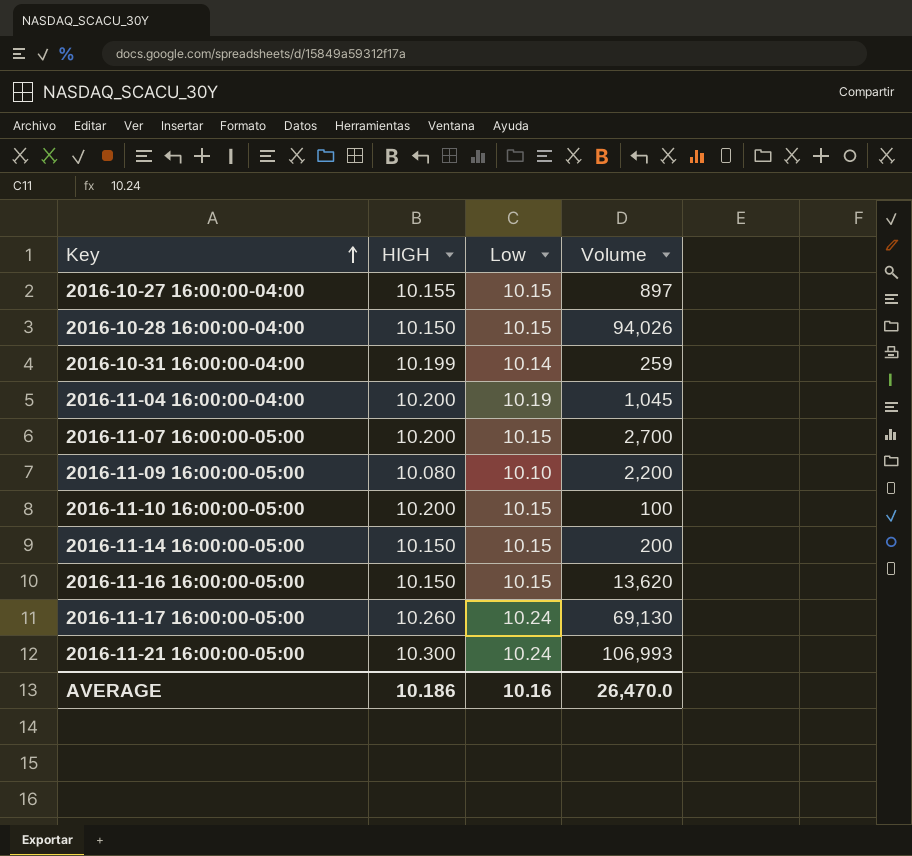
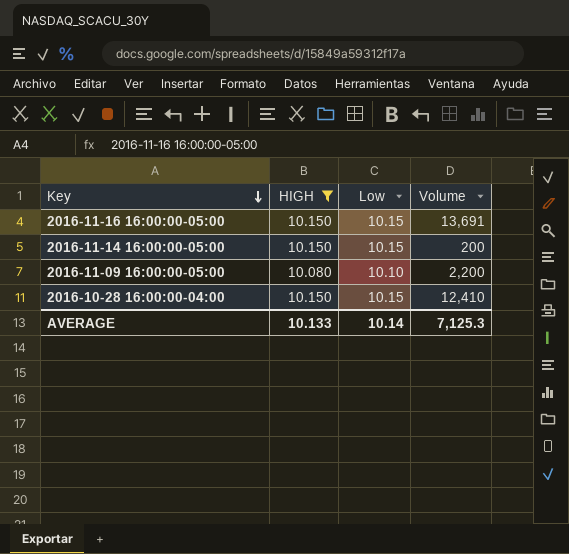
filter: none -> HIGH <= 10.150
row order: Key ascending -> Key descending
2016-11-16 16:00:00-05:00 | Volume: 13,620 -> 13,691
2016-10-28 16:00:00-04:00 | Volume: 94,026 -> 12,410
AVERAGE | HIGH: 10.186 -> 10.133
AVERAGE | Low: 10.16 -> 10.14
AVERAGE | Volume: 26,470.0 -> 7,125.3

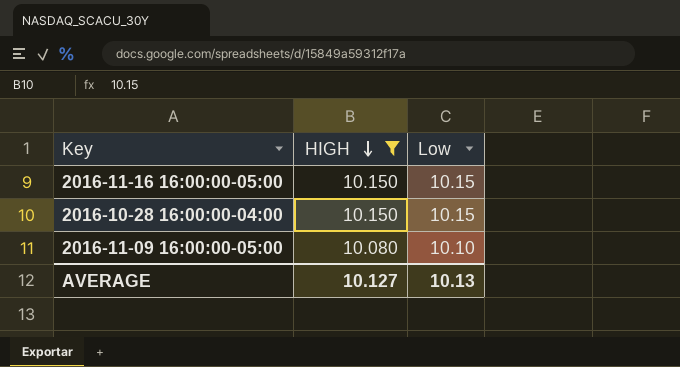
row order: Key descending -> HIGH descending
column Volume | position: 4 -> none
row 2016-11-14 16:00:00-05:00: 10.150 | 10.15 | 200 -> none
AVERAGE | HIGH: 10.133 -> 10.127
AVERAGE | Low: 10.14 -> 10.13

